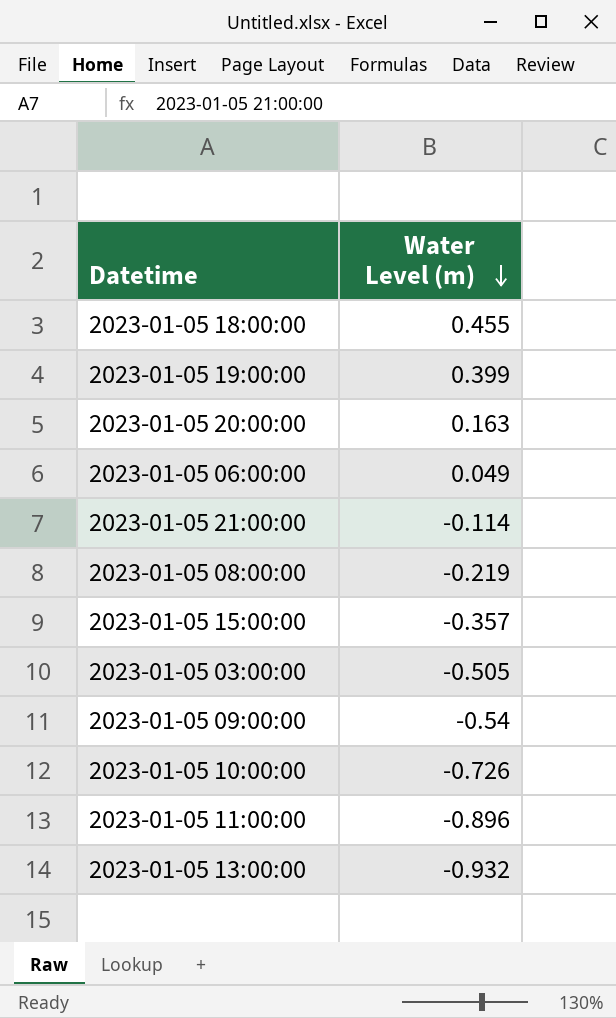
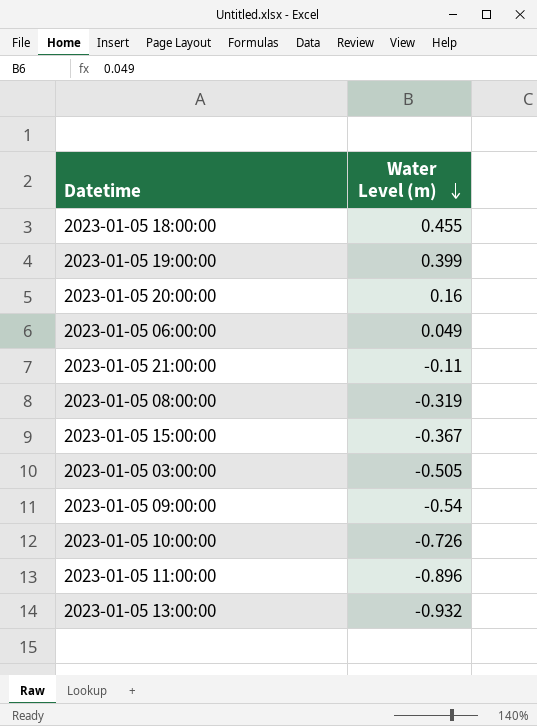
2023-01-05 20:00:00 | Water Level (m): 0.163 -> 0.16
2023-01-05 21:00:00 | Water Level (m): -0.114 -> -0.11
2023-01-05 08:00:00 | Water Level (m): -0.219 -> -0.319
2023-01-05 15:00:00 | Water Level (m): -0.357 -> -0.367

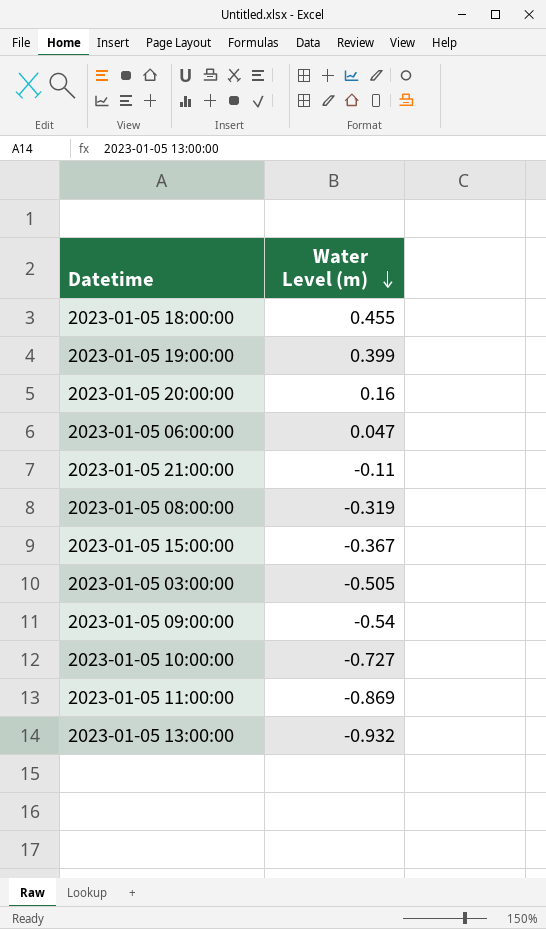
2023-01-05 06:00:00 | Water Level (m): 0.049 -> 0.047
2023-01-05 10:00:00 | Water Level (m): -0.726 -> -0.727
2023-01-05 11:00:00 | Water Level (m): -0.896 -> -0.869

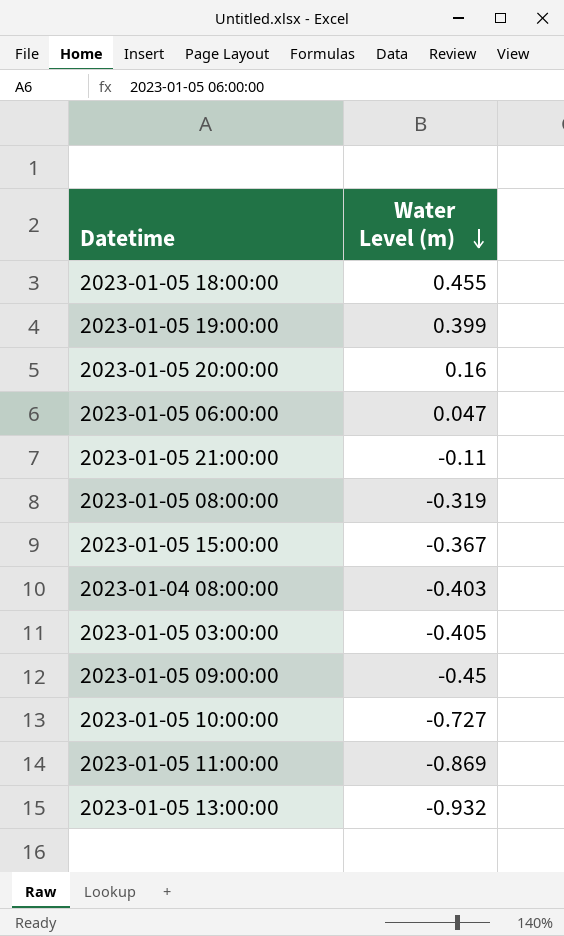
row 2023-01-04 08:00:00: none -> -0.403
2023-01-05 03:00:00 | Water Level (m): -0.505 -> -0.405
2023-01-05 09:00:00 | Water Level (m): -0.54 -> -0.45

